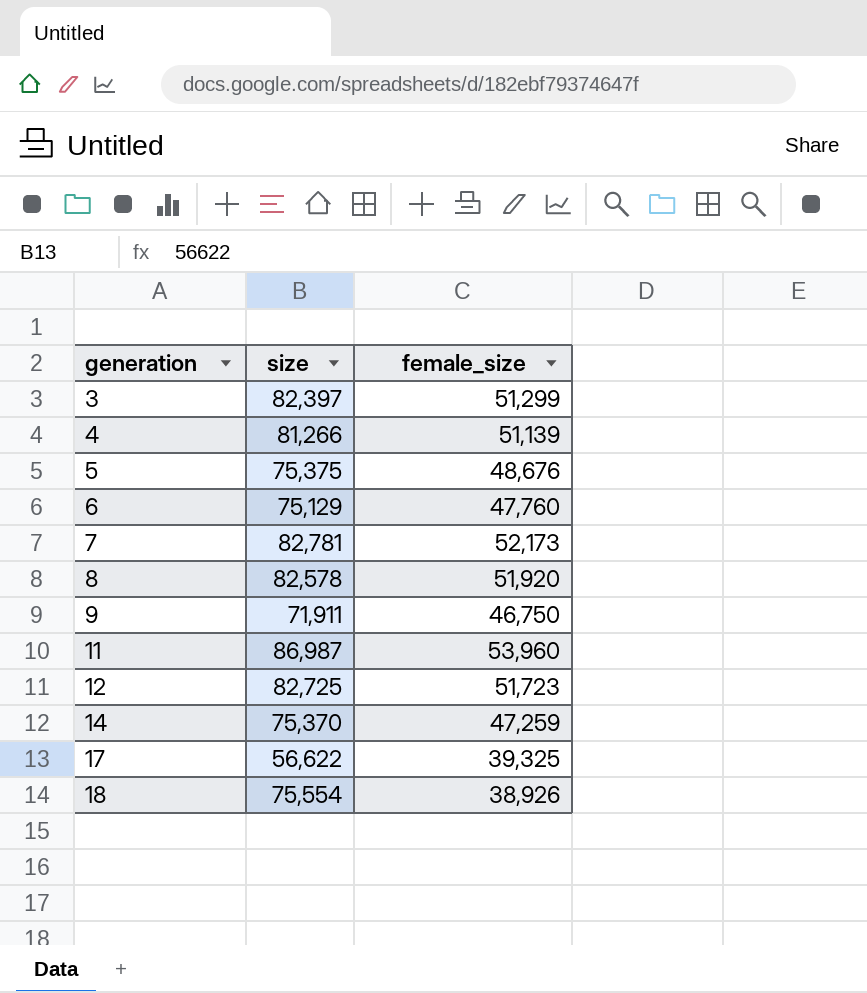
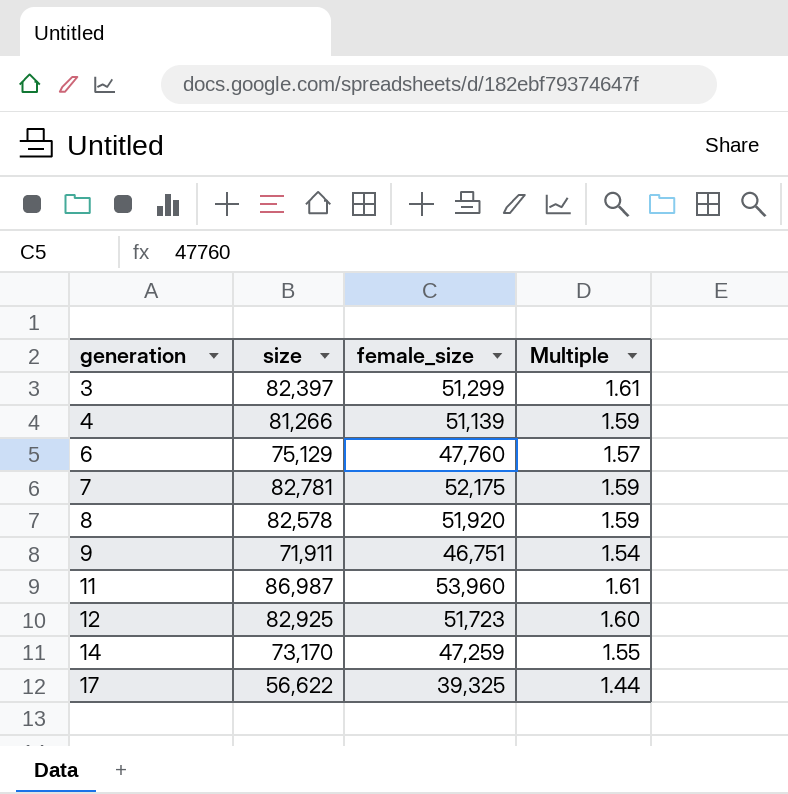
column Multiple | formula: none -> [size] / [female_size]
row 5: 75,375 | 48,676 -> none
row 18: 75,554 | 38,926 -> none
7 | female_size: 52,173 -> 52,175
9 | female_size: 46,750 -> 46,751
12 | size: 82,725 -> 82,925
14 | size: 75,370 -> 73,170

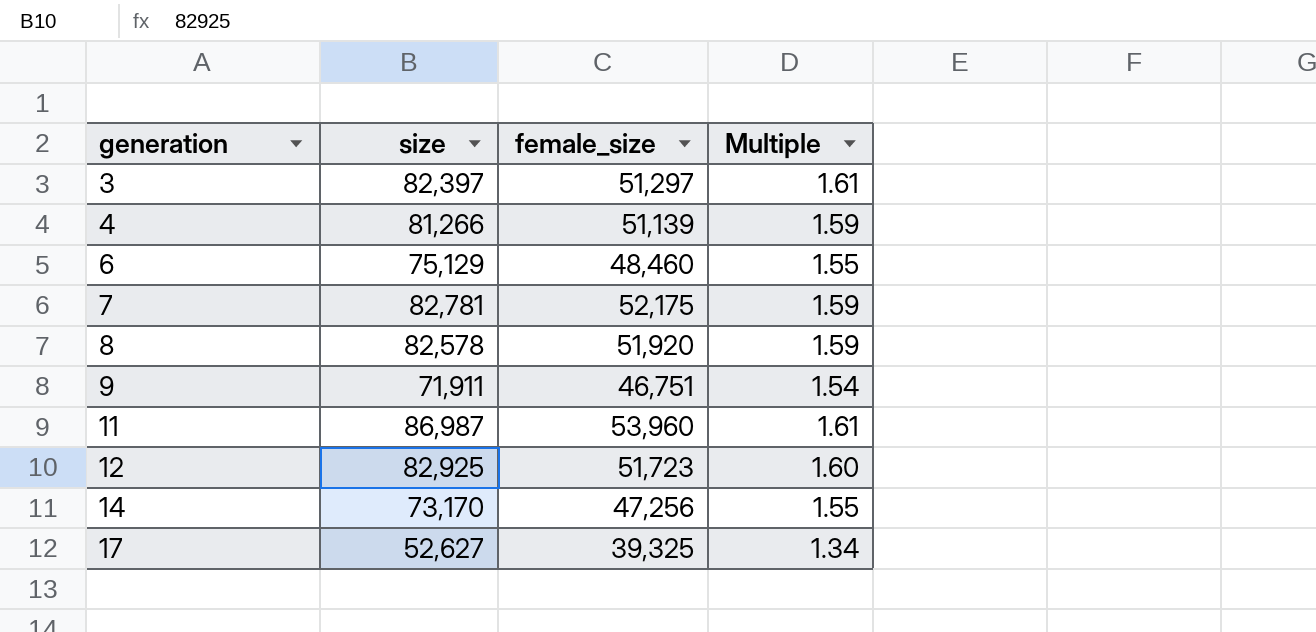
3 | female_size: 51,299 -> 51,297
6 | female_size: 47,760 -> 48,460
6 | Multiple: 1.57 -> 1.55
14 | female_size: 47,259 -> 47,256
17 | size: 56,622 -> 52,627
17 | Multiple: 1.44 -> 1.34

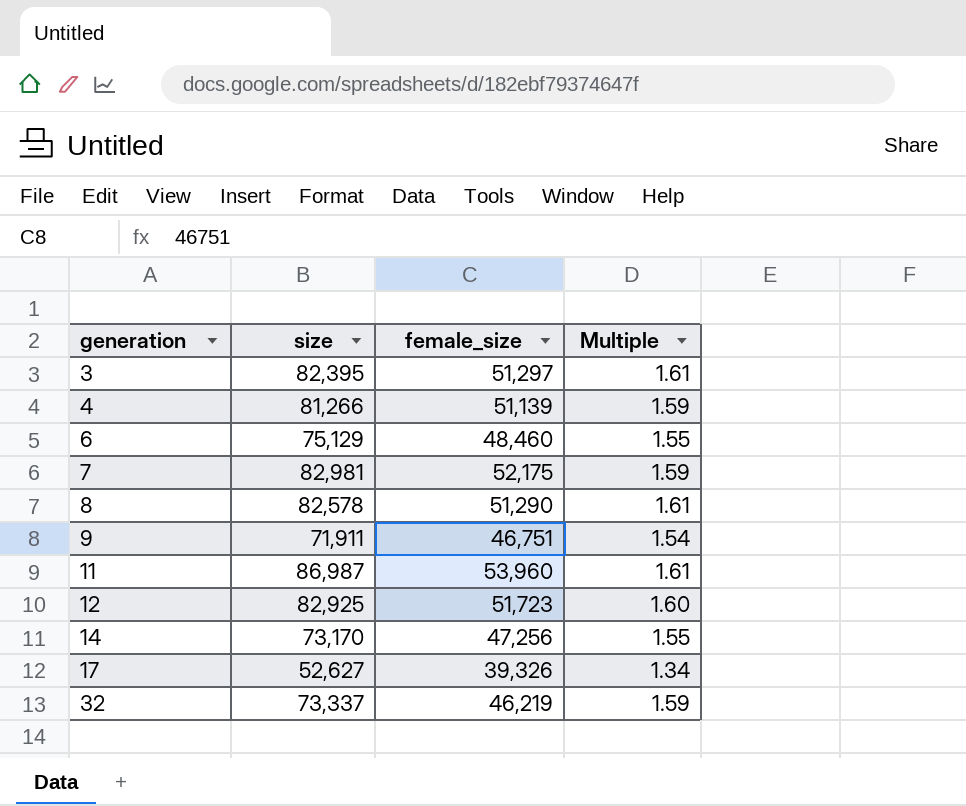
3 | size: 82,397 -> 82,395
7 | size: 82,781 -> 82,981
8 | female_size: 51,920 -> 51,290
8 | Multiple: 1.59 -> 1.61
17 | female_size: 39,325 -> 39,326
row 32: none -> 73,337 | 46,219 | 1.59

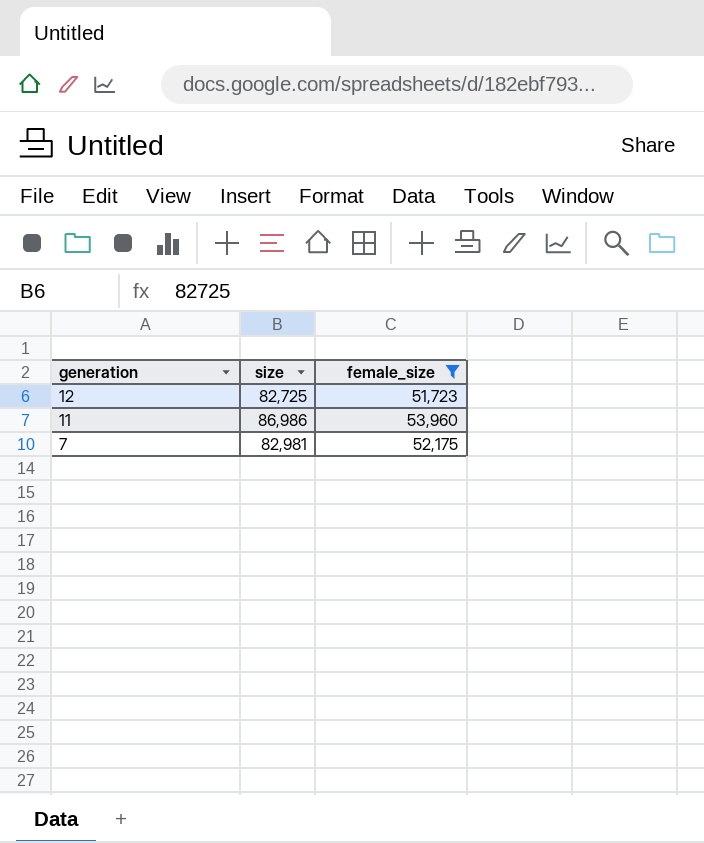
filter: none -> female_size >= 51,723
row order: generation ascending -> generation descending
column Multiple | formula: [size] / [female_size] -> none
12 | size: 82,925 -> 82,725
11 | size: 86,987 -> 86,986

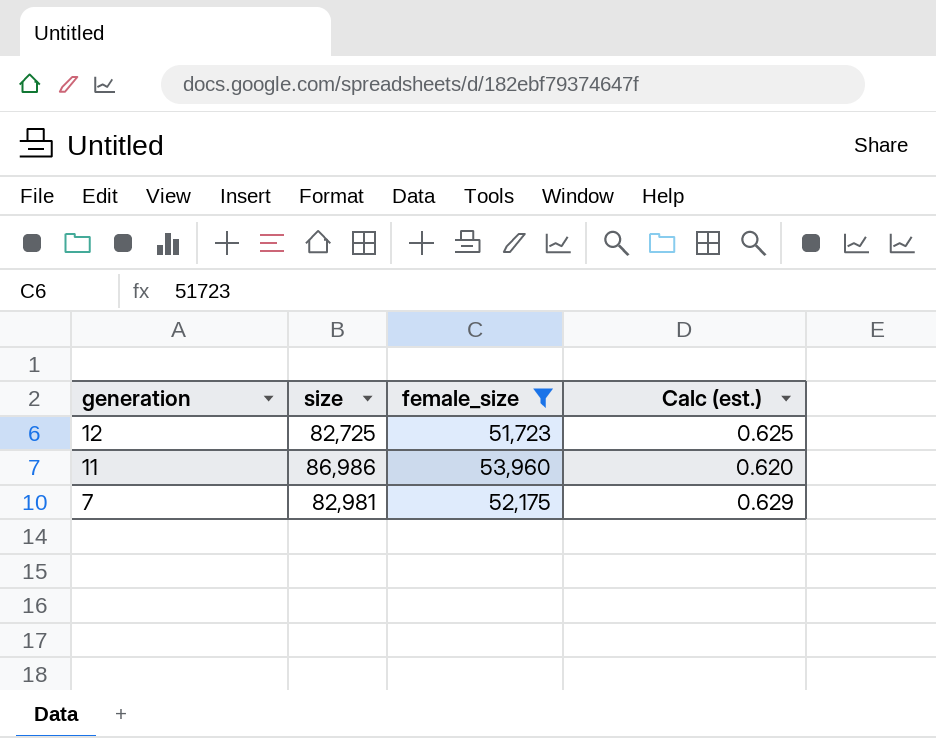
column Calc (est.) | formula: none -> [female_size] / [size]

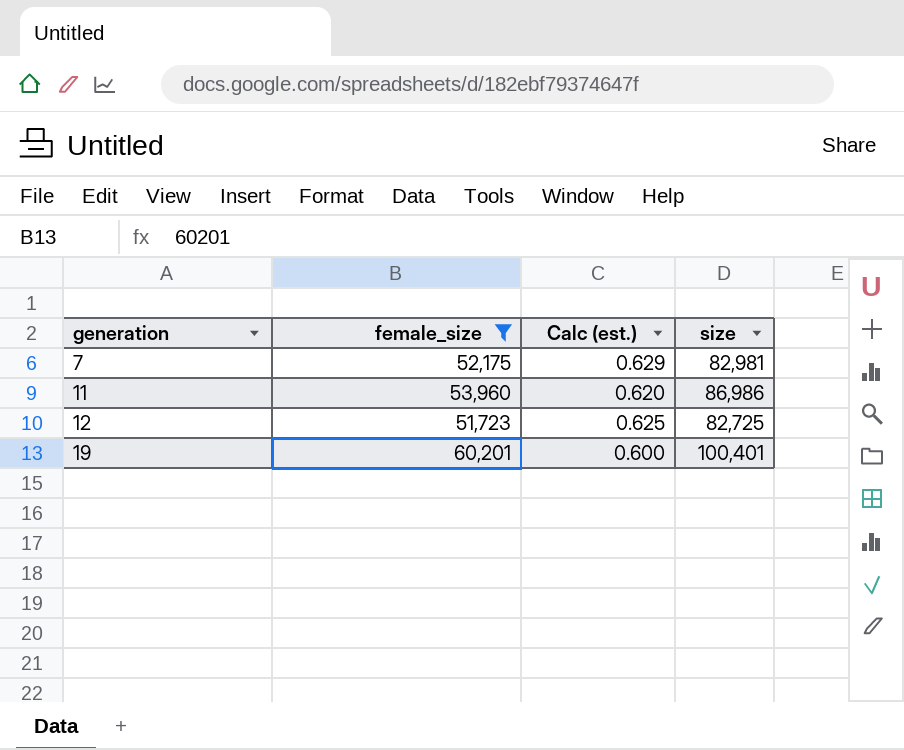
row order: generation descending -> generation ascending
column size | position: 2 -> 4
row 19: none -> 60,201 | 0.600 | 100,401

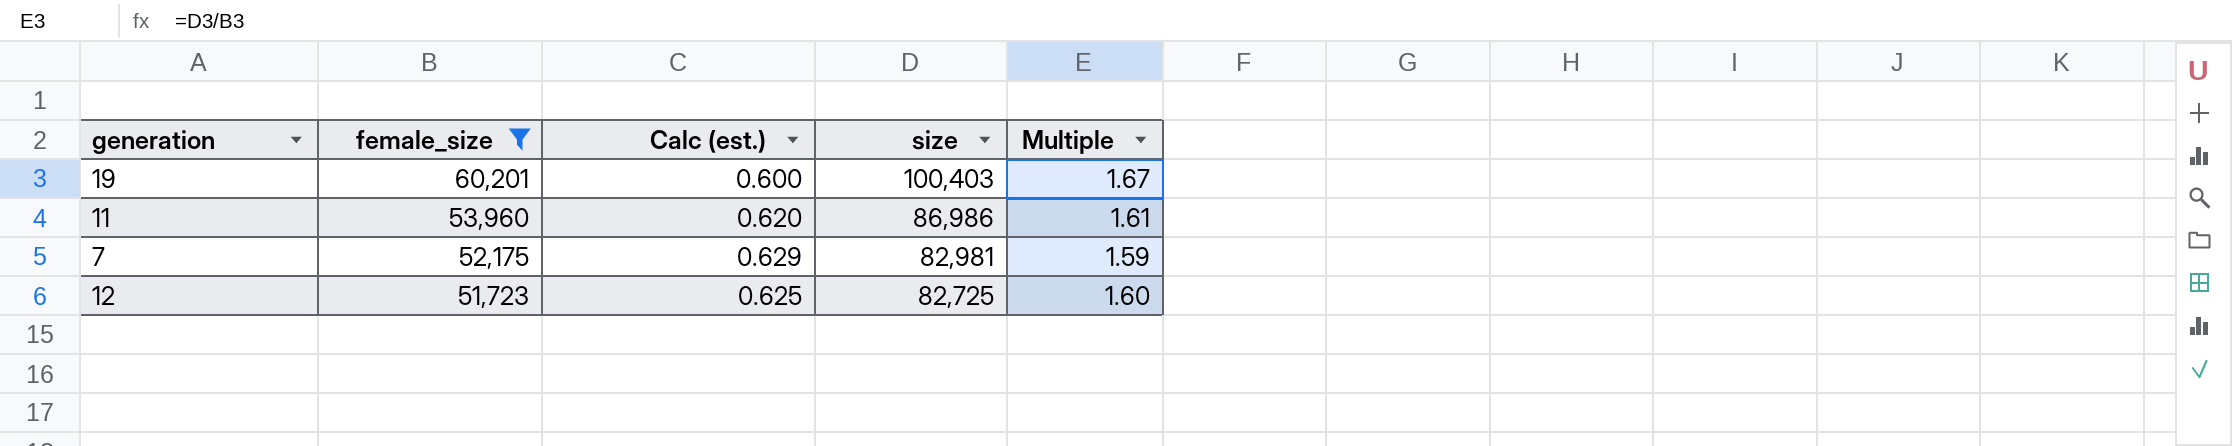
row order: generation ascending -> female_size descending
column Multiple | formula: none -> [size] / [female_size]
19 | size: 100,401 -> 100,403

